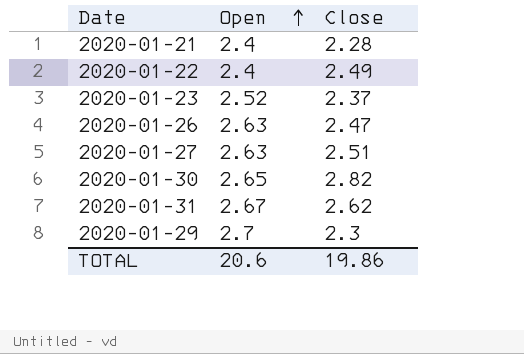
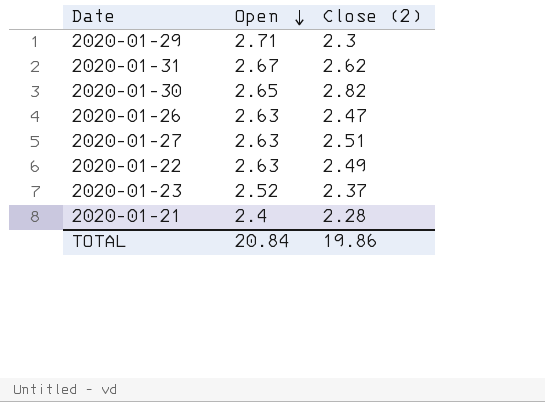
row order: Open ascending -> Open descending
column name: Close -> Close (2)
2020-01-29 | Open: 2.7 -> 2.71
2020-01-22 | Open: 2.4 -> 2.63
TOTAL | Open: 20.6 -> 20.84

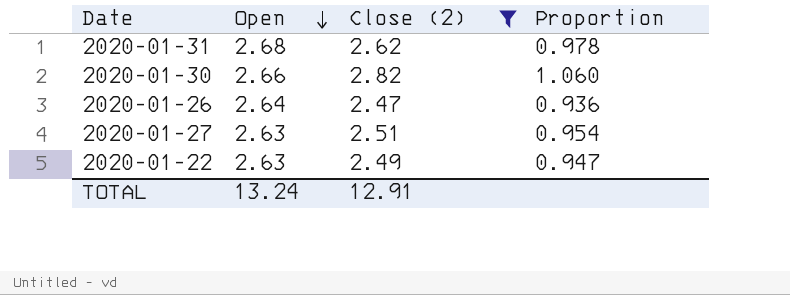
filter: none -> Close (2) >= 2.47
column Proportion | formula: none -> [Close (2)] / [Open]
2020-01-31 | Open: 2.67 -> 2.68
2020-01-30 | Open: 2.65 -> 2.66
2020-01-26 | Open: 2.63 -> 2.64
TOTAL | Open: 20.84 -> 13.24
TOTAL | Close (2): 19.86 -> 12.91

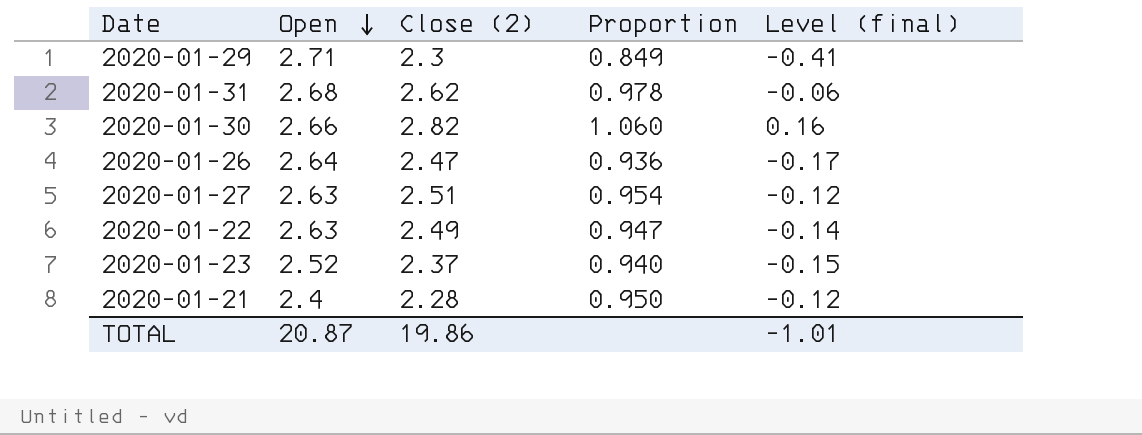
filter: Close (2) >= 2.47 -> none
column Level (final) | formula: none -> [Close (2)] - [Open]
TOTAL | Open: 13.24 -> 20.87
TOTAL | Close (2): 12.91 -> 19.86

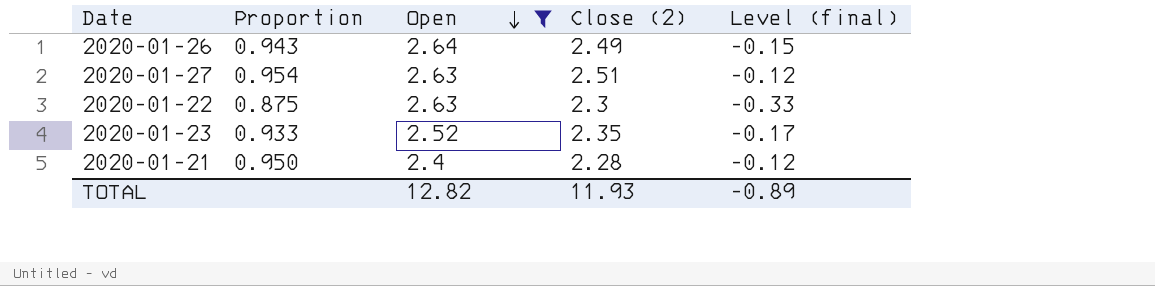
filter: none -> Open <= 2.64
column Proportion | position: 4 -> 2
2020-01-26 | Proportion: 0.936 -> 0.943
2020-01-26 | Close (2): 2.47 -> 2.49
2020-01-26 | Level (final): -0.17 -> -0.15
2020-01-22 | Proportion: 0.947 -> 0.875
2020-01-22 | Close (2): 2.49 -> 2.3
2020-01-22 | Level (final): -0.14 -> -0.33
2020-01-23 | Proportion: 0.940 -> 0.933
2020-01-23 | Close (2): 2.37 -> 2.35
2020-01-23 | Level (final): -0.15 -> -0.17
TOTAL | Open: 20.87 -> 12.82
TOTAL | Close (2): 19.86 -> 11.93
TOTAL | Level (final): -1.01 -> -0.89

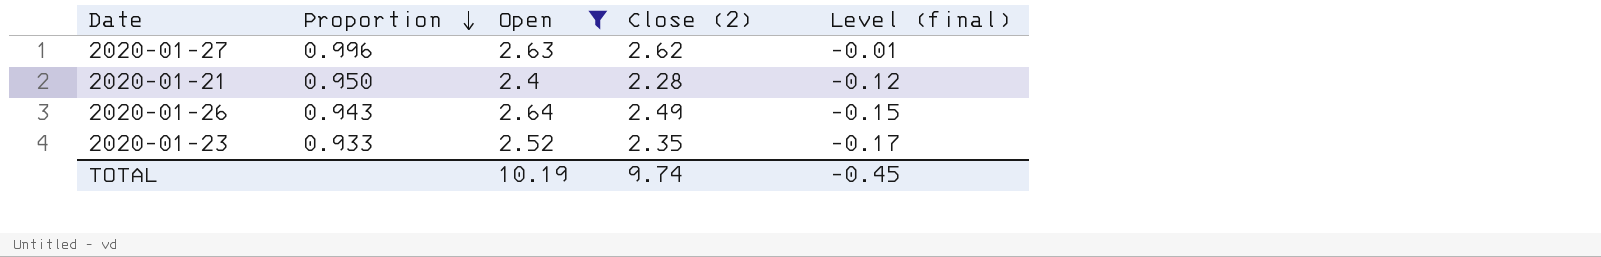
row order: Open descending -> Proportion descending
row 2020-01-22: 0.875 | 2.63 | 2.3 | -0.33 -> none
2020-01-27 | Proportion: 0.954 -> 0.996
2020-01-27 | Close (2): 2.51 -> 2.62
2020-01-27 | Level (final): -0.12 -> -0.01
TOTAL | Open: 12.82 -> 10.19
TOTAL | Close (2): 11.93 -> 9.74
TOTAL | Level (final): -0.89 -> -0.45

